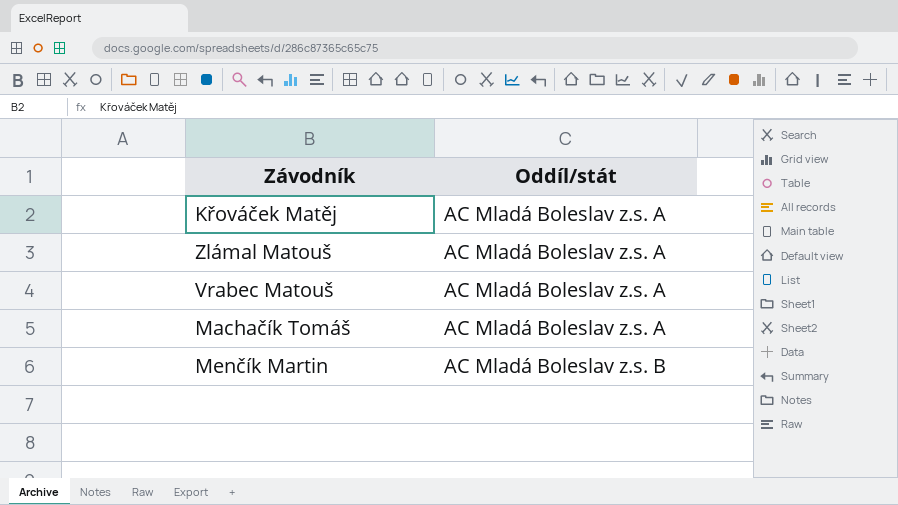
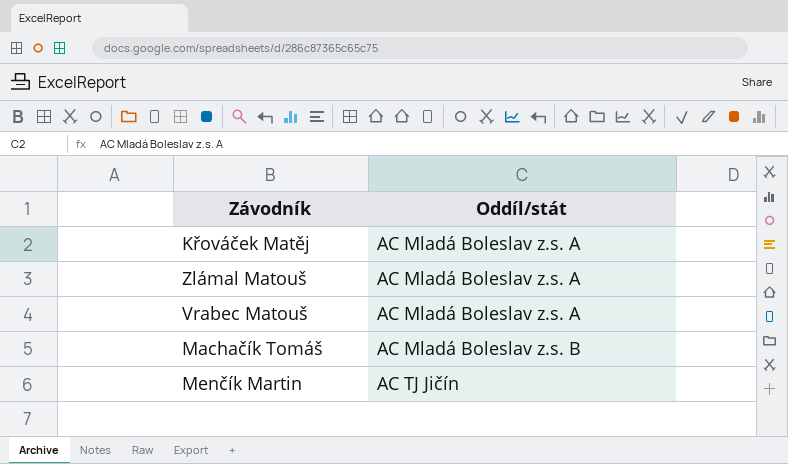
Machačík Tomáš | Oddíl/stát: AC Mladá Boleslav z.s. A -> AC Mladá Boleslav z.s. B
Menčík Martin | Oddíl/stát: AC Mladá Boleslav z.s. B -> AC TJ Jičín

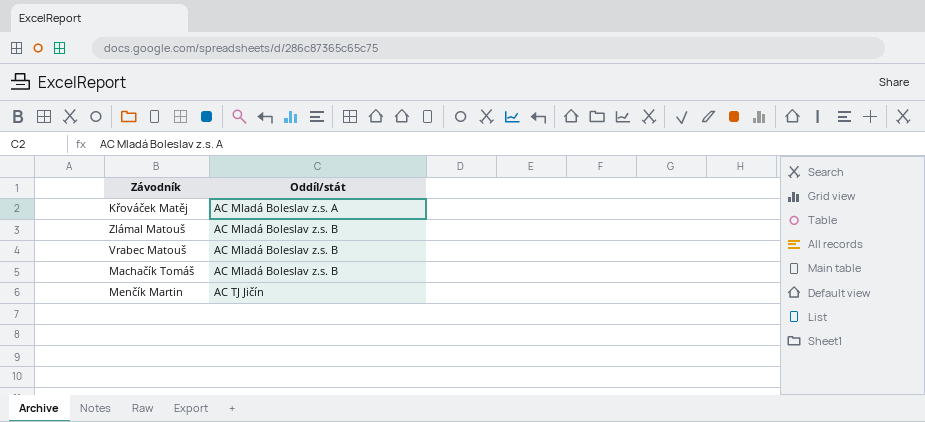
Zlámal Matouš | Oddíl/stát: AC Mladá Boleslav z.s. A -> AC Mladá Boleslav z.s. B
Vrabec Matouš | Oddíl/stát: AC Mladá Boleslav z.s. A -> AC Mladá Boleslav z.s. B

